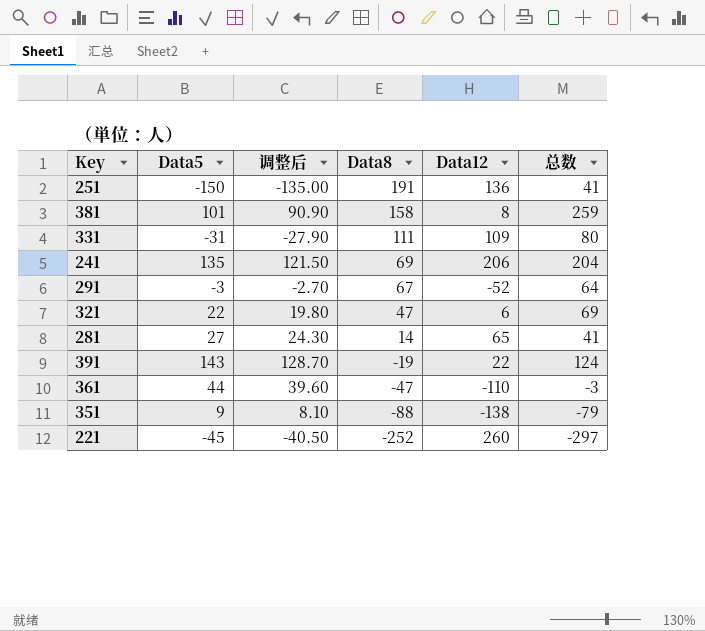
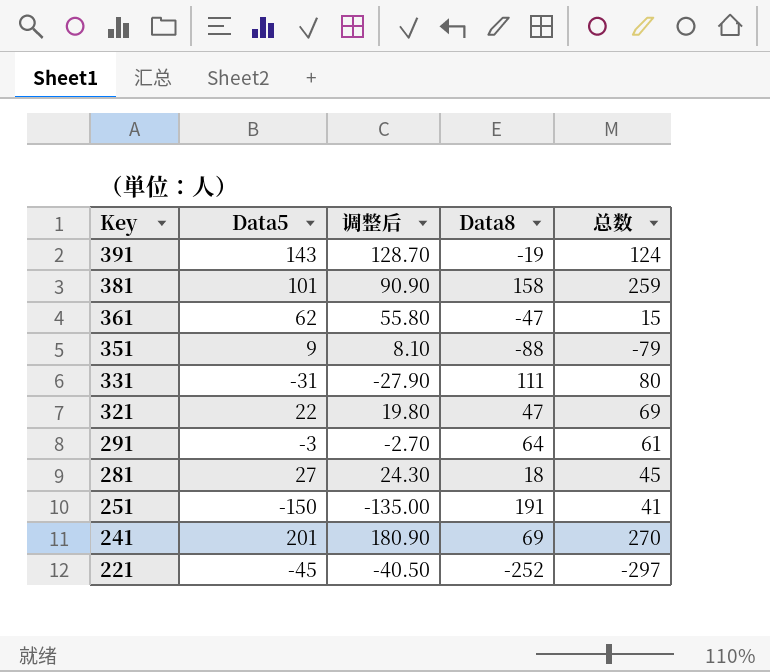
row order: Data8 descending -> Key descending
column Data12 | position: 5 -> none
361 | Data5: 44 -> 62
361 | 调整后: 39.60 -> 55.80
361 | 总数: -3 -> 15
291 | Data8: 67 -> 64
291 | 总数: 64 -> 61
281 | Data8: 14 -> 18
281 | 总数: 41 -> 45
241 | Data5: 135 -> 201
241 | 调整后: 121.50 -> 180.90
241 | 总数: 204 -> 270

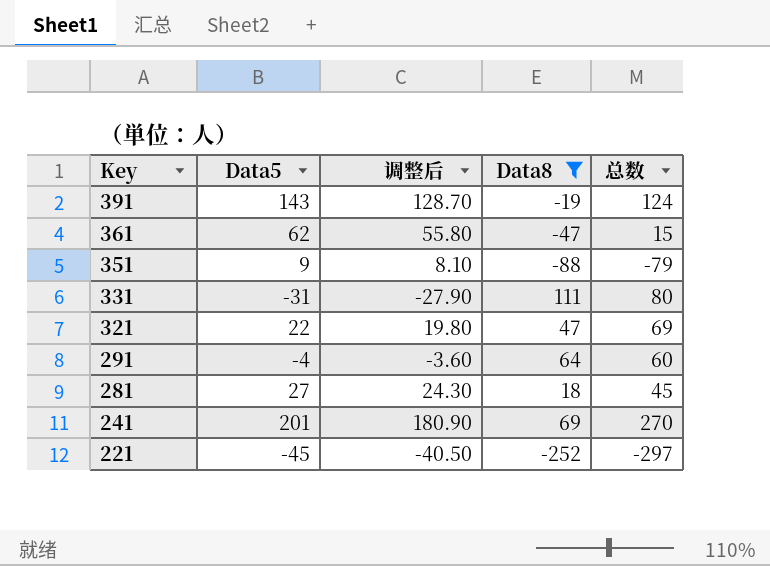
filter: none -> Data8 <= 111
291 | Data5: -3 -> -4
291 | 调整后: -2.70 -> -3.60
291 | 总数: 61 -> 60

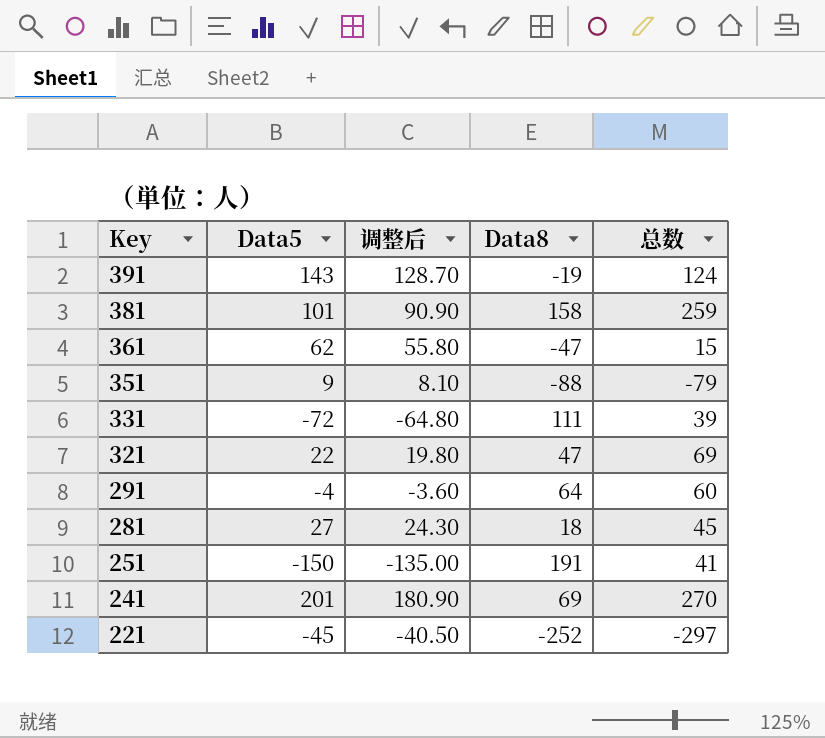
filter: Data8 <= 111 -> none
331 | Data5: -31 -> -72
331 | 调整后: -27.90 -> -64.80
331 | 总数: 80 -> 39

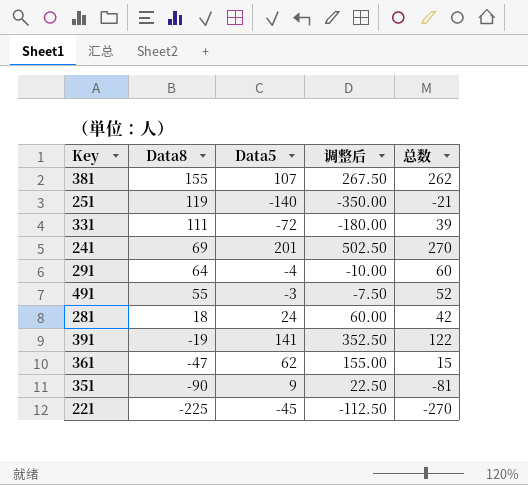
row order: Key descending -> Data8 descending
column Data8 | position: 4 -> 2
column 调整后 | formula: [Data5] * 0.9 -> [Data5] * 2.5
row 321: 22 | 19.80 | 47 | 69 -> none
381 | Data8: 158 -> 155
381 | Data5: 101 -> 107
381 | 总数: 259 -> 262
251 | Data8: 191 -> 119
251 | Data5: -150 -> -140
251 | 总数: 41 -> -21
row 491: none -> 55 | -3 | -7.50 | 52
281 | Data5: 27 -> 24
281 | 总数: 45 -> 42
391 | Data5: 143 -> 141
391 | 总数: 124 -> 122
351 | Data8: -88 -> -90
351 | 总数: -79 -> -81
221 | Data8: -252 -> -225
221 | 总数: -297 -> -270

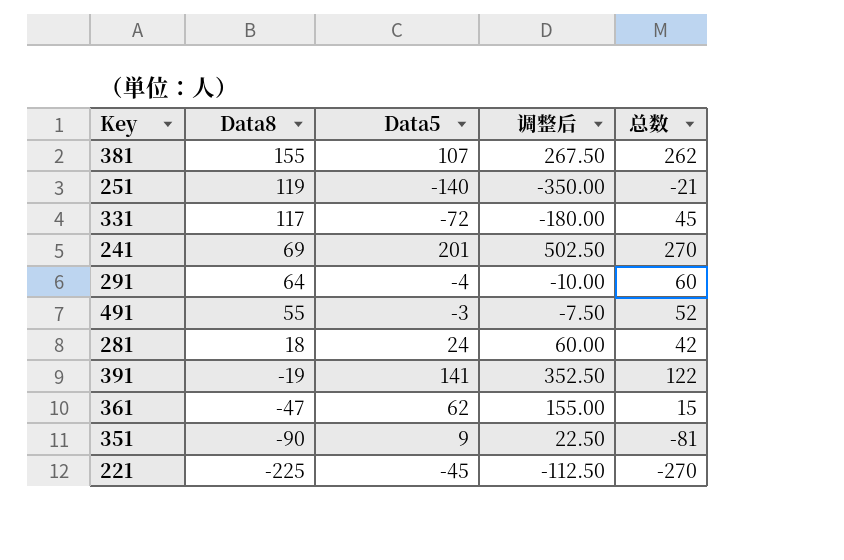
331 | Data8: 111 -> 117
331 | 总数: 39 -> 45

